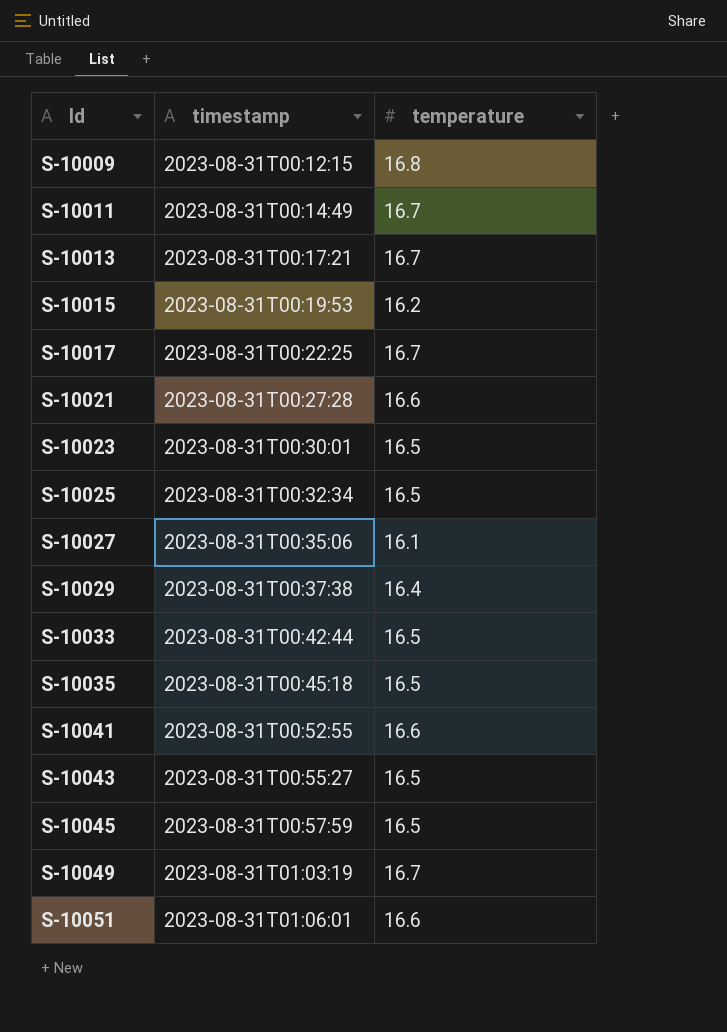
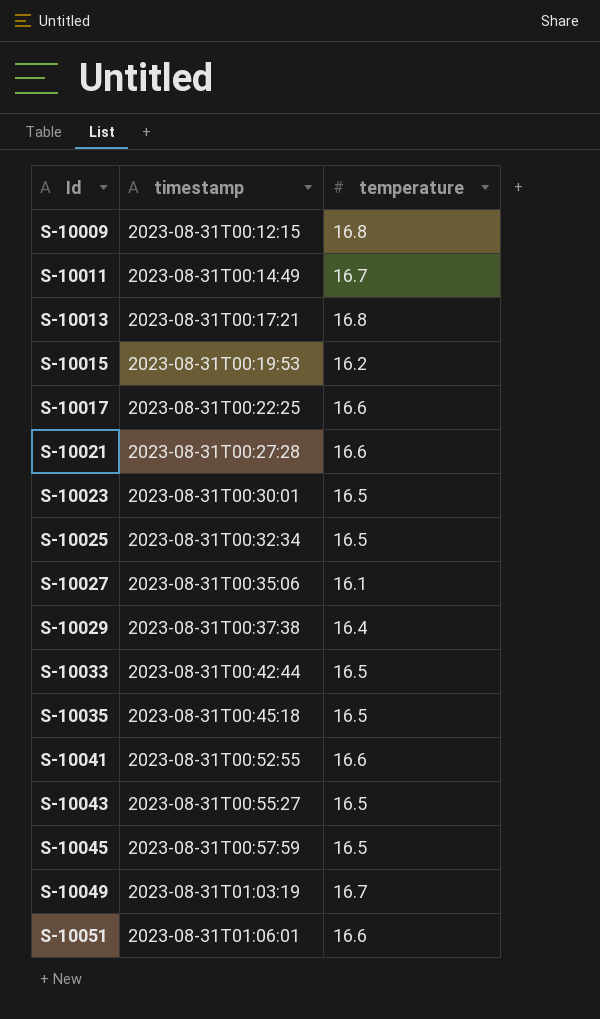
S-10013 | temperature: 16.7 -> 16.8
S-10017 | temperature: 16.7 -> 16.6

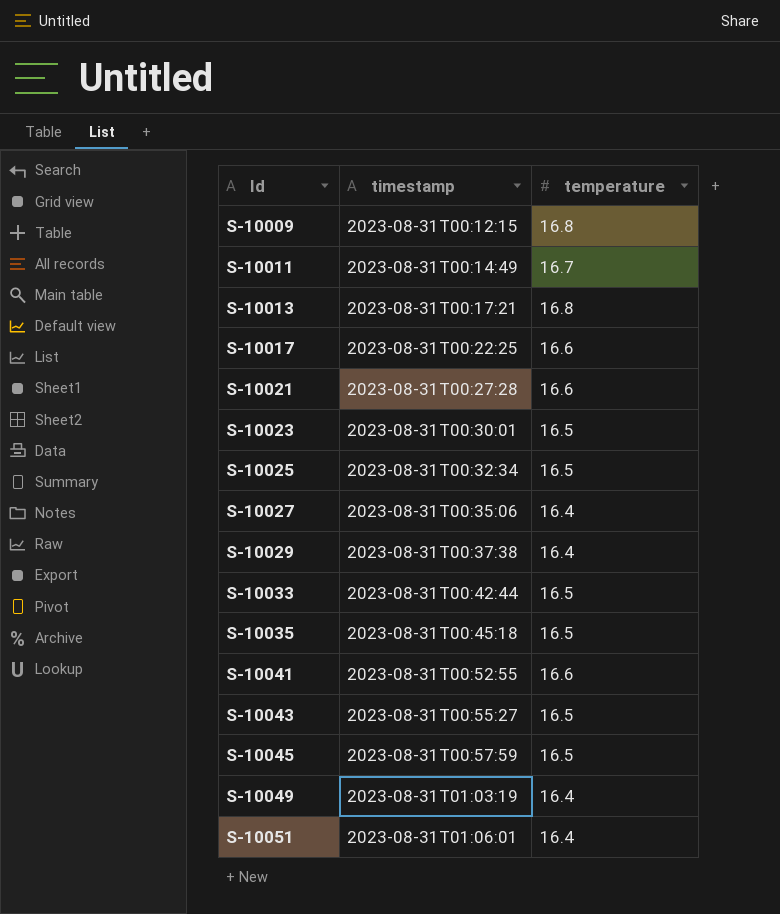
row S-10015: 2023-08-31T00:19:53 | 16.2 -> none
S-10027 | temperature: 16.1 -> 16.4
S-10049 | temperature: 16.7 -> 16.4
S-10051 | temperature: 16.6 -> 16.4

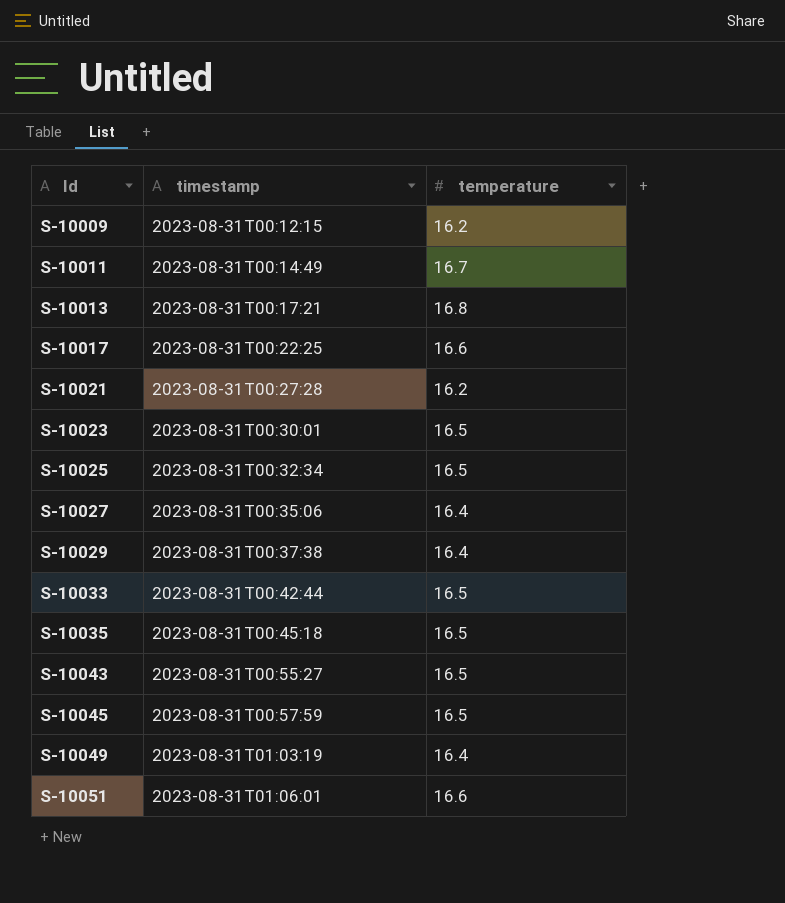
row S-10041: 2023-08-31T00:52:55 | 16.6 -> none
S-10009 | temperature: 16.8 -> 16.2
S-10021 | temperature: 16.6 -> 16.2
S-10051 | temperature: 16.4 -> 16.6

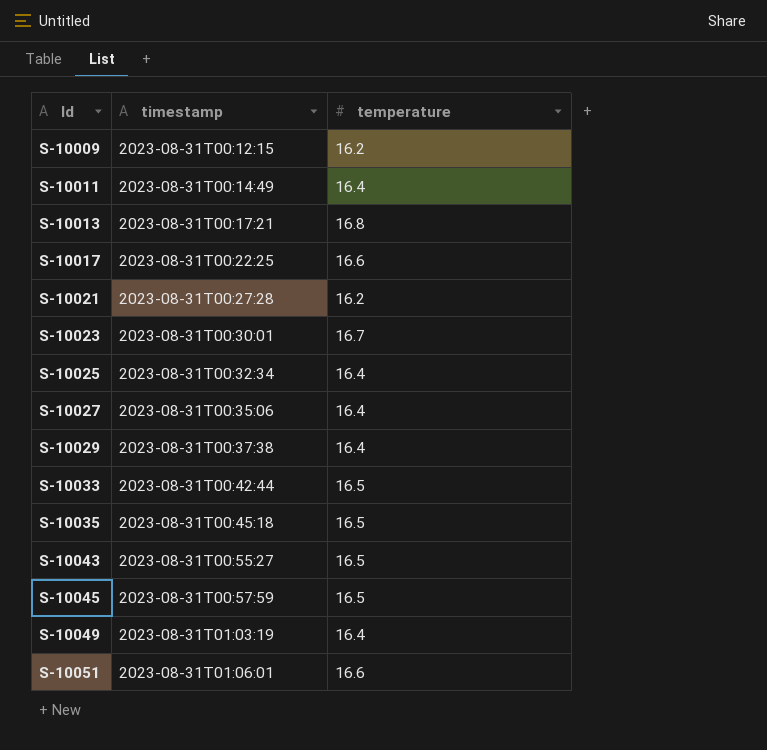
S-10011 | temperature: 16.7 -> 16.4
S-10023 | temperature: 16.5 -> 16.7
S-10025 | temperature: 16.5 -> 16.4

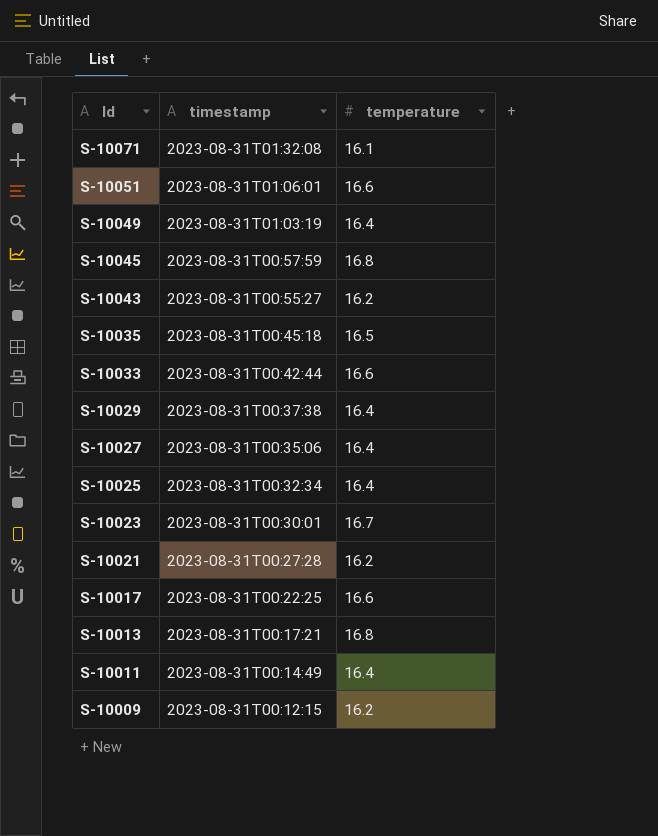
row order: Id ascending -> Id descending
row S-10071: none -> 2023-08-31T01:32:08 | 16.1
S-10045 | temperature: 16.5 -> 16.8
S-10043 | temperature: 16.5 -> 16.2
S-10033 | temperature: 16.5 -> 16.6

